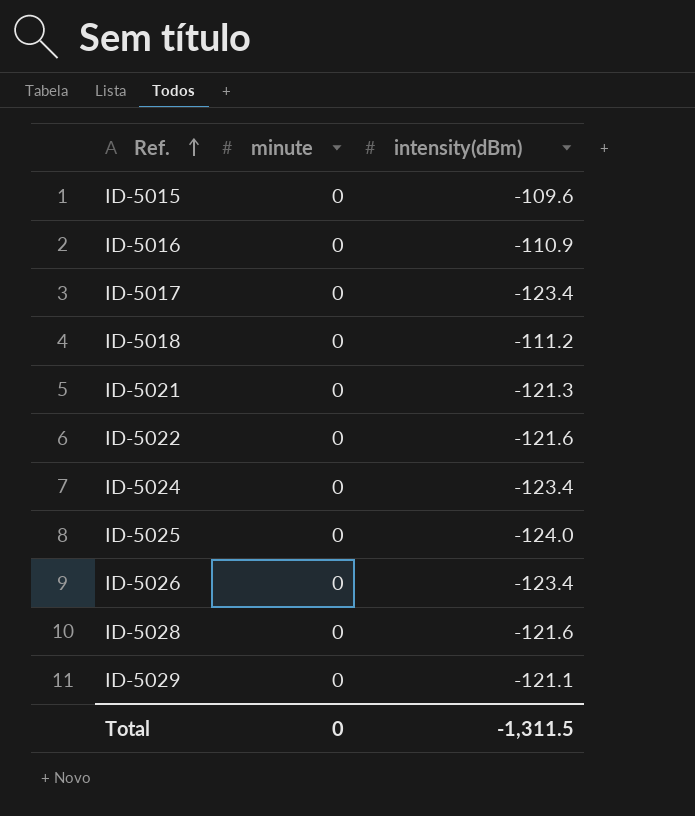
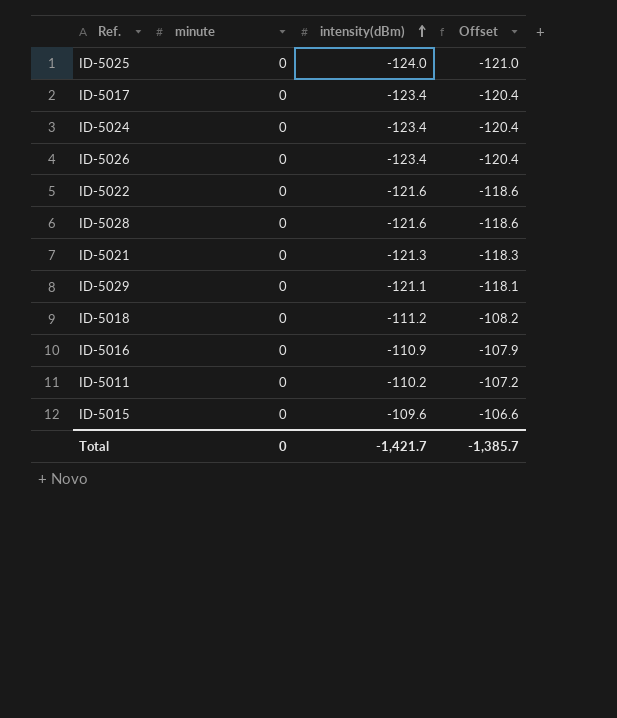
row order: Ref. ascending -> intensity(dBm) ascending
column Offset | formula: none -> [intensity(dBm)] + 3
row ID-5011: none -> 0 | -110.2 | -107.2
Total | intensity(dBm): -1,311.5 -> -1,421.7

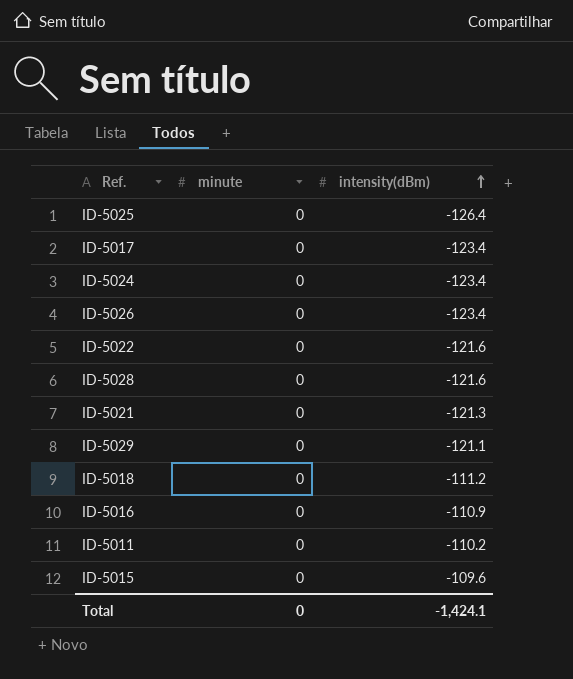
column Offset | formula: [intensity(dBm)] + 3 -> none
ID-5025 | intensity(dBm): -124.0 -> -126.4
Total | intensity(dBm): -1,421.7 -> -1,424.1

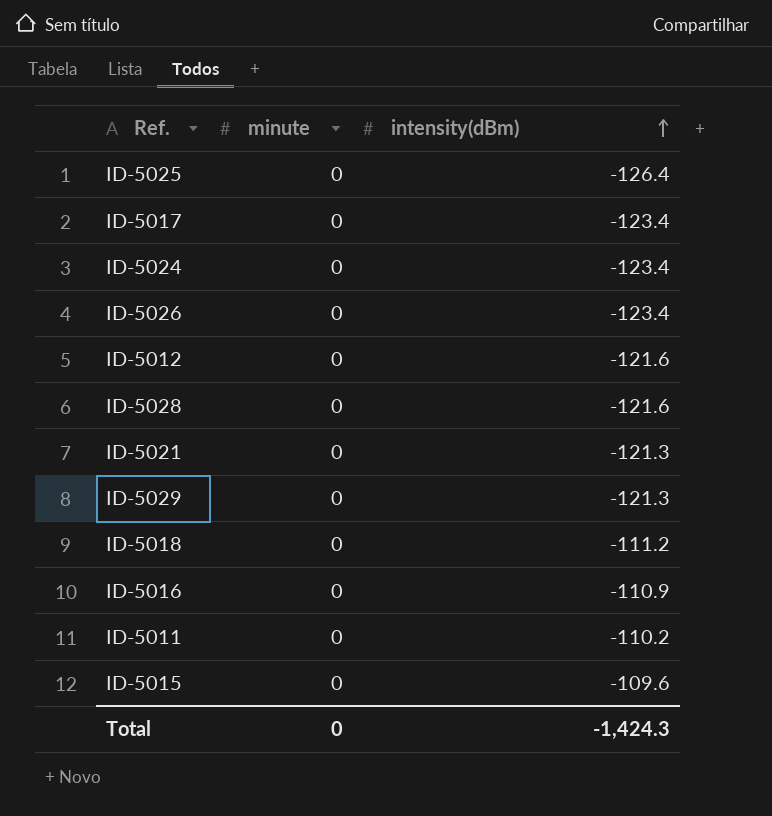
row ID-5022: 0 | -121.6 -> none
row ID-5012: none -> 0 | -121.6
ID-5029 | intensity(dBm): -121.1 -> -121.3
Total | intensity(dBm): -1,424.1 -> -1,424.3

